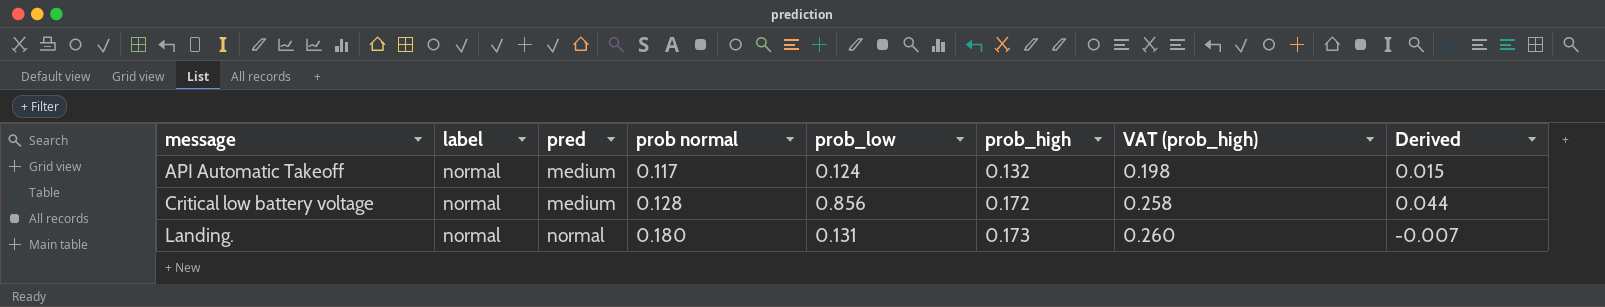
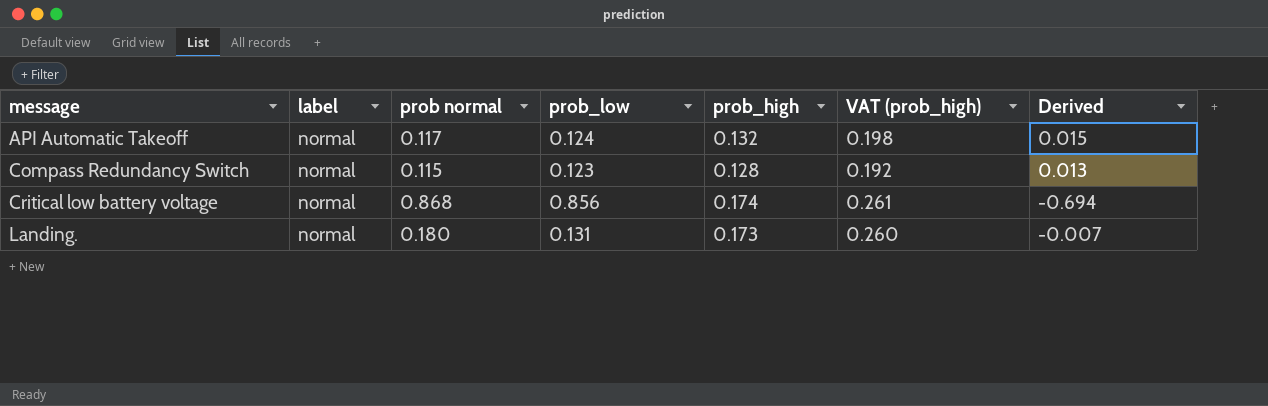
column pred | position: 3 -> none
row Compass Redundancy Switch: none -> normal | 0.115 | 0.123 | 0.128 | 0.192 | 0.013
Critical low battery voltage | prob normal: 0.128 -> 0.868
Critical low battery voltage | prob_high: 0.172 -> 0.174
Critical low battery voltage | VAT (prob_high): 0.258 -> 0.261
Critical low battery voltage | Derived: 0.044 -> -0.694

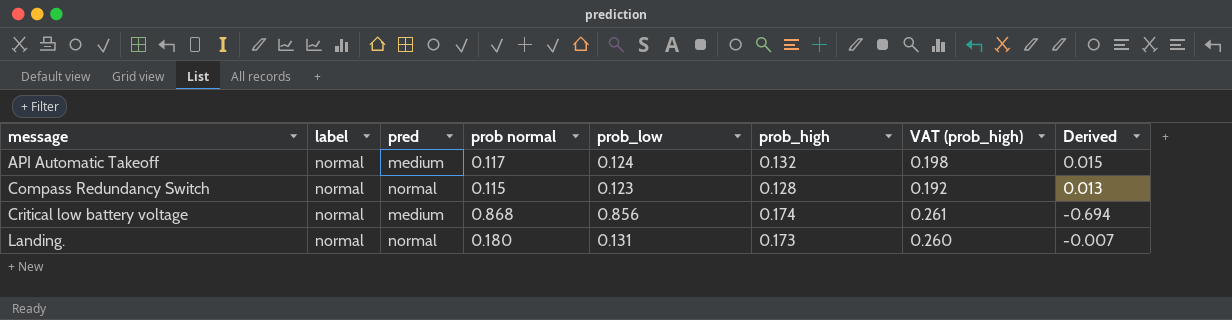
column pred | position: none -> 3

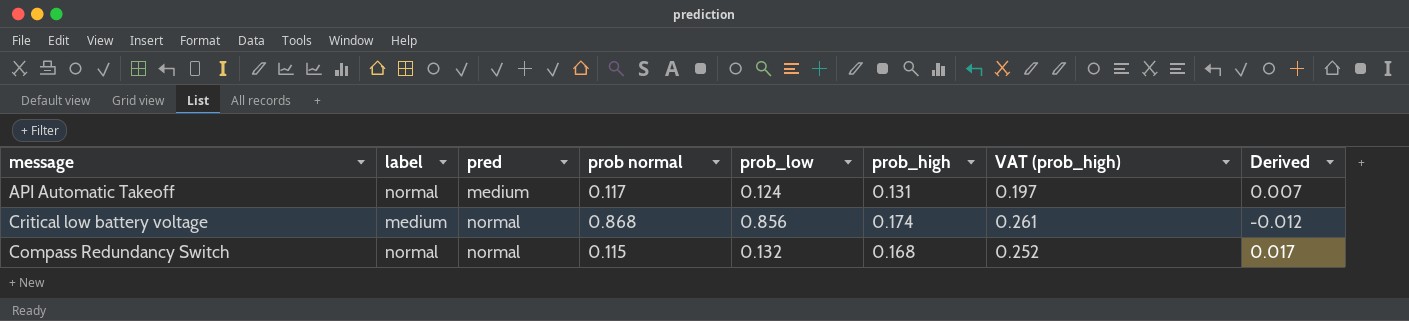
row order: message ascending -> pred ascending
column Derived | formula: [prob_high] - [prob normal] -> [prob_low] - [prob normal]
row Landing.: normal | normal | 0.180 | 0.131 | 0.173 | 0.260 | -0.007 -> none
API Automatic Takeoff | prob_high: 0.132 -> 0.131
API Automatic Takeoff | VAT (prob_high): 0.198 -> 0.197
Critical low battery voltage | label: normal -> medium
Critical low battery voltage | pred: medium -> normal
Compass Redundancy Switch | prob_low: 0.123 -> 0.132
Compass Redundancy Switch | prob_high: 0.128 -> 0.168
Compass Redundancy Switch | VAT (prob_high): 0.192 -> 0.252

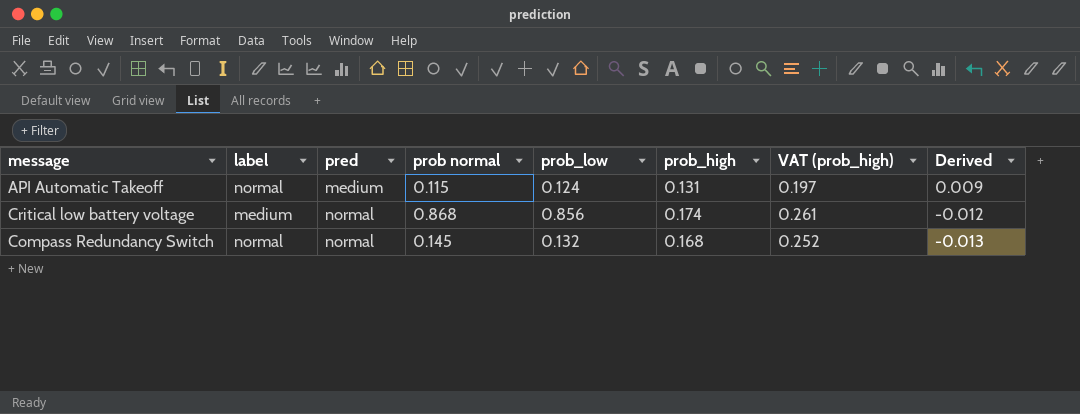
API Automatic Takeoff | prob normal: 0.117 -> 0.115
API Automatic Takeoff | Derived: 0.007 -> 0.009
Compass Redundancy Switch | prob normal: 0.115 -> 0.145
Compass Redundancy Switch | Derived: 0.017 -> -0.013

